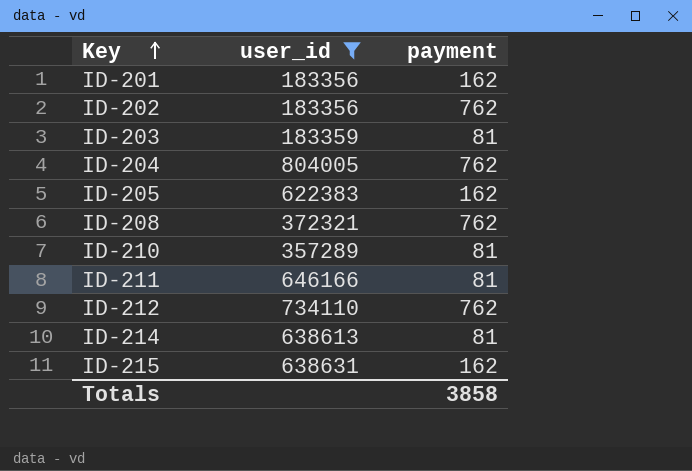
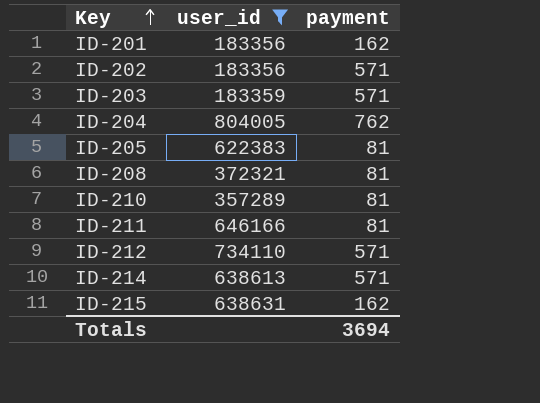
ID-202 | payment: 762 -> 571
ID-203 | payment: 81 -> 571
ID-205 | payment: 162 -> 81
ID-208 | payment: 762 -> 81
ID-212 | payment: 762 -> 571
ID-214 | payment: 81 -> 571
Totals | payment: 3858 -> 3694

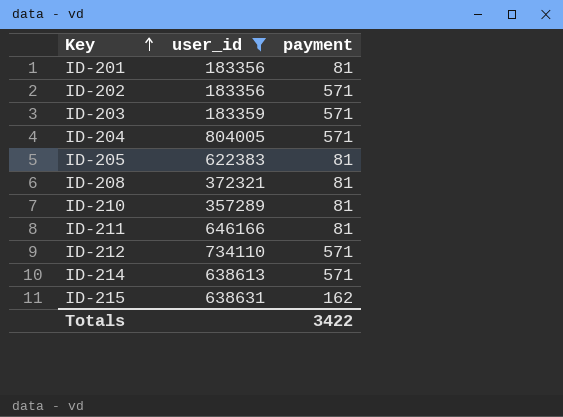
ID-201 | payment: 162 -> 81
ID-204 | payment: 762 -> 571
Totals | payment: 3694 -> 3422

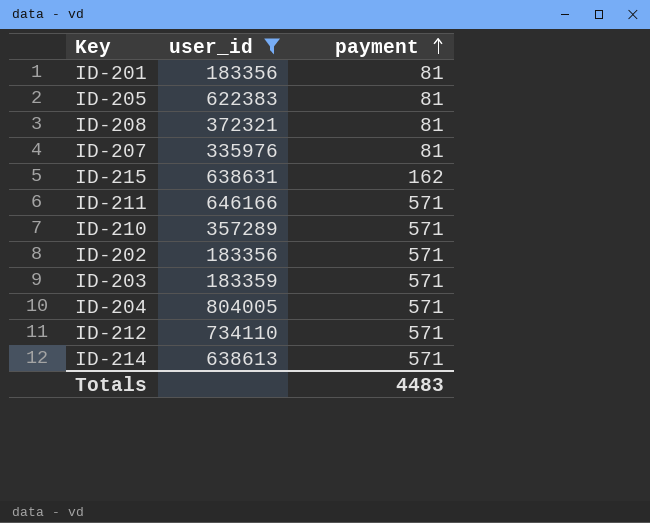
row order: Key ascending -> payment ascending
row ID-207: none -> 335976 | 81
ID-211 | payment: 81 -> 571
ID-210 | payment: 81 -> 571
Totals | payment: 3422 -> 4483

